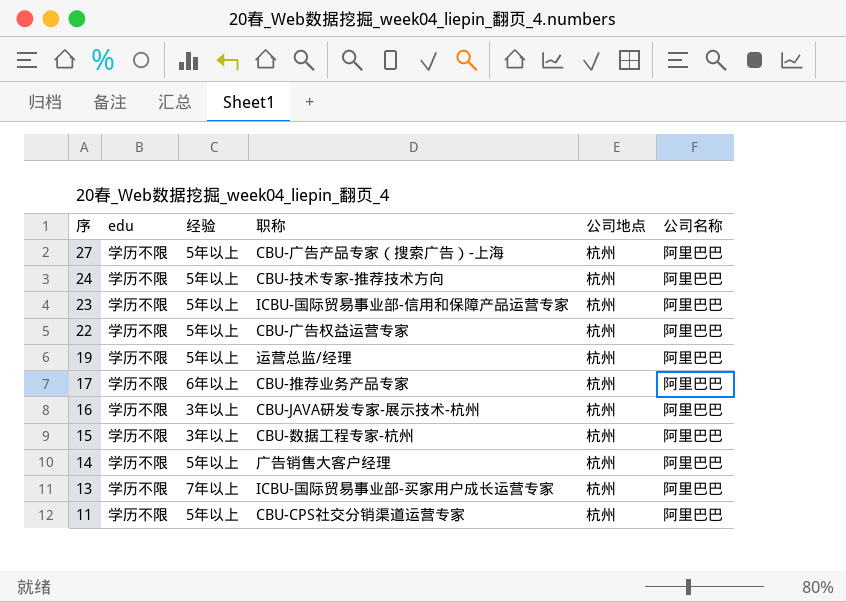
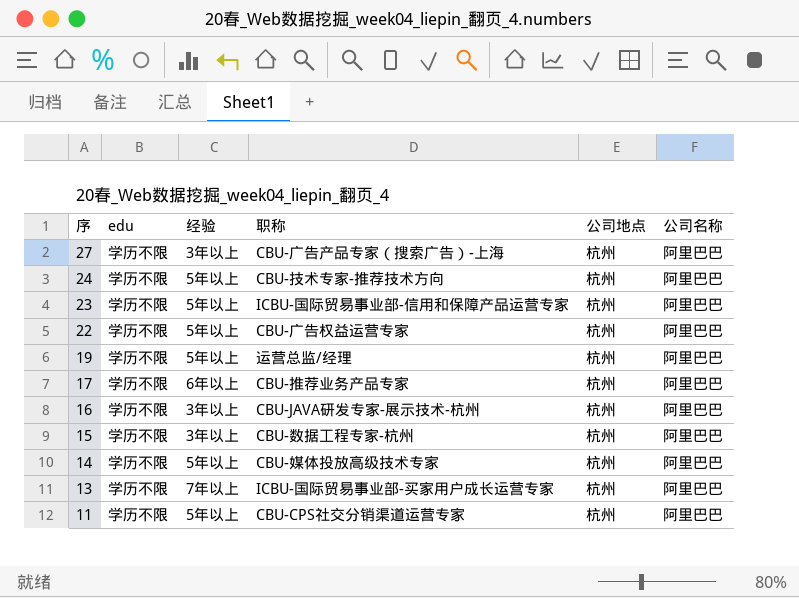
27 | 经验: 5年以上 -> 3年以上
14 | 职称: 广告销售大客户经理 -> CBU-媒体投放高级技术专家

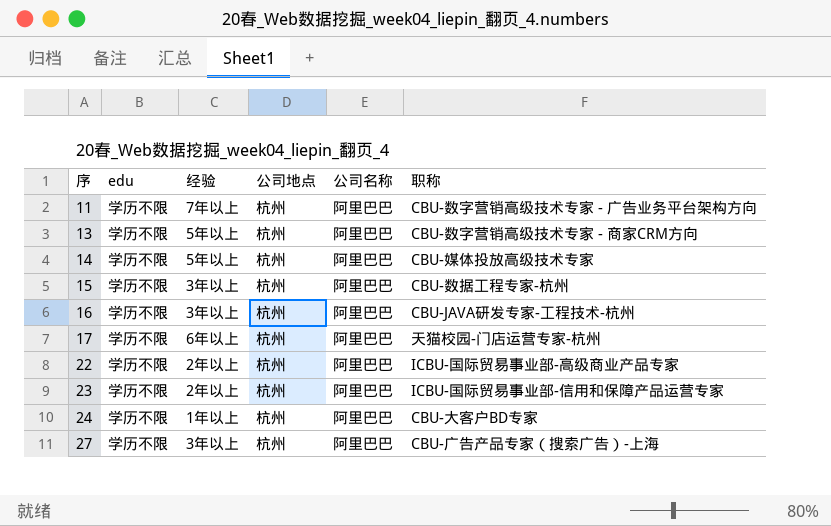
row order: 序 descending -> 序 ascending
column 职称 | position: 4 -> 6
row 19: 学历不限 | 5年以上 | 运营总监/经理 | 杭州 | 阿里巴巴 -> none
11 | 经验: 5年以上 -> 7年以上
11 | 职称: CBU-CPS社交分销渠道运营专家 -> CBU-数字营销高级技术专家 - 广告业务平台架构方向
13 | 经验: 7年以上 -> 5年以上
13 | 职称: ICBU-国际贸易事业部-买家用户成长运营专家 -> CBU-数字营销高级技术专家 - 商家CRM方向
16 | 职称: CBU-JAVA研发专家-展示技术-杭州 -> CBU-JAVA研发专家-工程技术-杭州
17 | 职称: CBU-推荐业务产品专家 -> 天猫校园-门店运营专家-杭州
22 | 经验: 5年以上 -> 2年以上
22 | 职称: CBU-广告权益运营专家 -> ICBU-国际贸易事业部-高级商业产品专家
23 | 经验: 5年以上 -> 2年以上
24 | 经验: 5年以上 -> 1年以上
24 | 职称: CBU-技术专家-推荐技术方向 -> CBU-大客户BD专家

